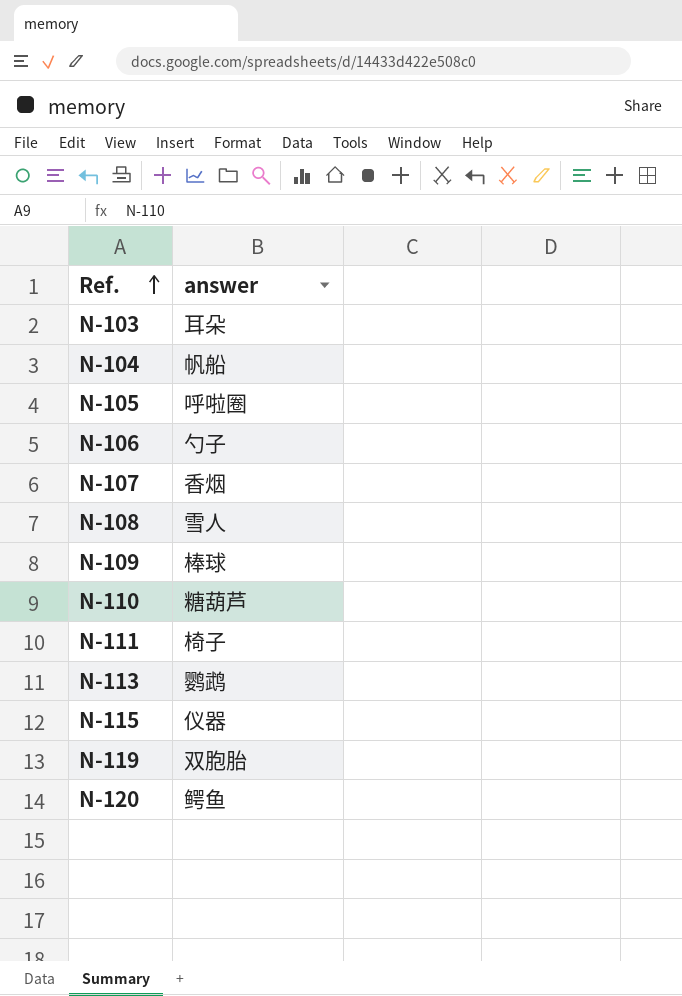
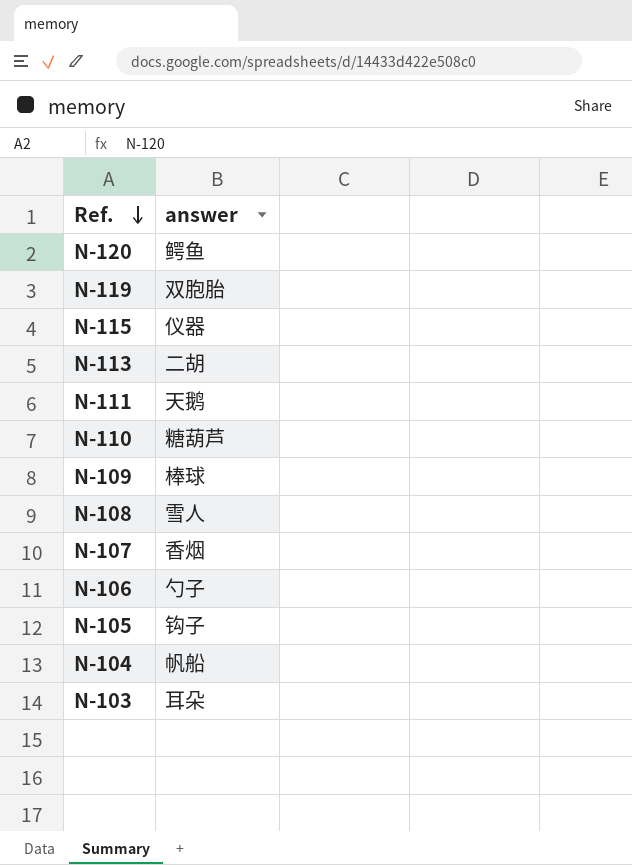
row order: Ref. ascending -> Ref. descending
N-113 | answer: 鹦鹉 -> 二胡
N-111 | answer: 椅子 -> 天鹅
N-105 | answer: 呼啦圈 -> 钩子

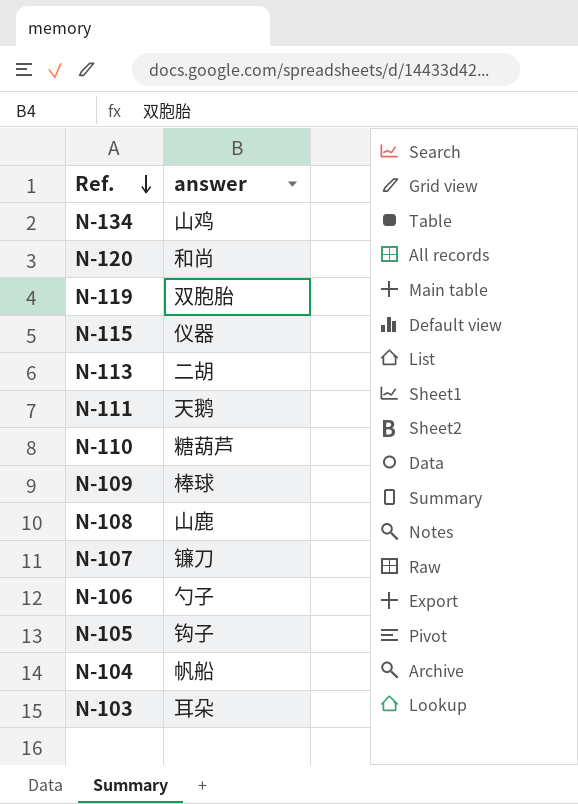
row N-134: none -> 山鸡
N-120 | answer: 鳄鱼 -> 和尚
N-108 | answer: 雪人 -> 山鹿
N-107 | answer: 香烟 -> 镰刀

